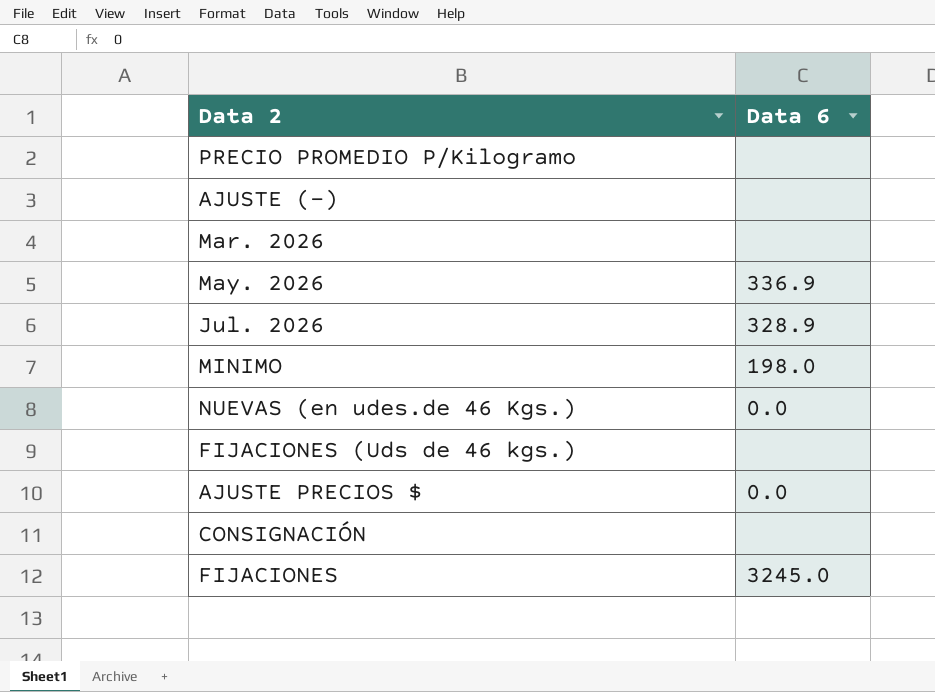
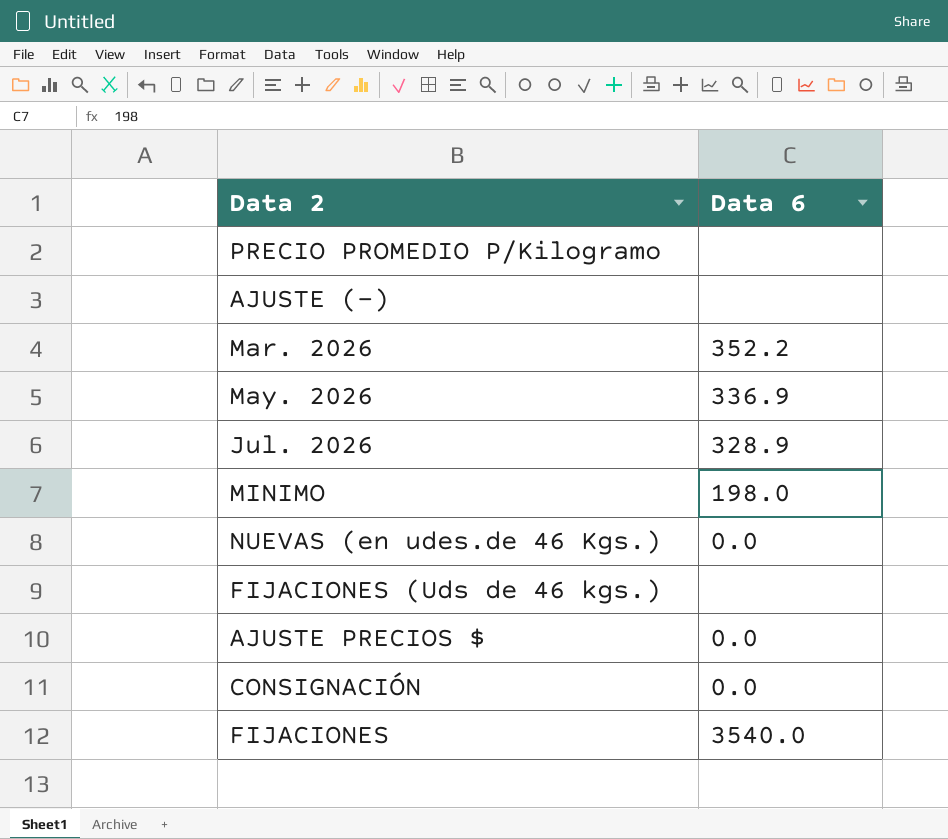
Mar. 2026 | Data 6: none -> 352.2
CONSIGNACIÓN | Data 6: none -> 0.0
FIJACIONES | Data 6: 3245.0 -> 3540.0

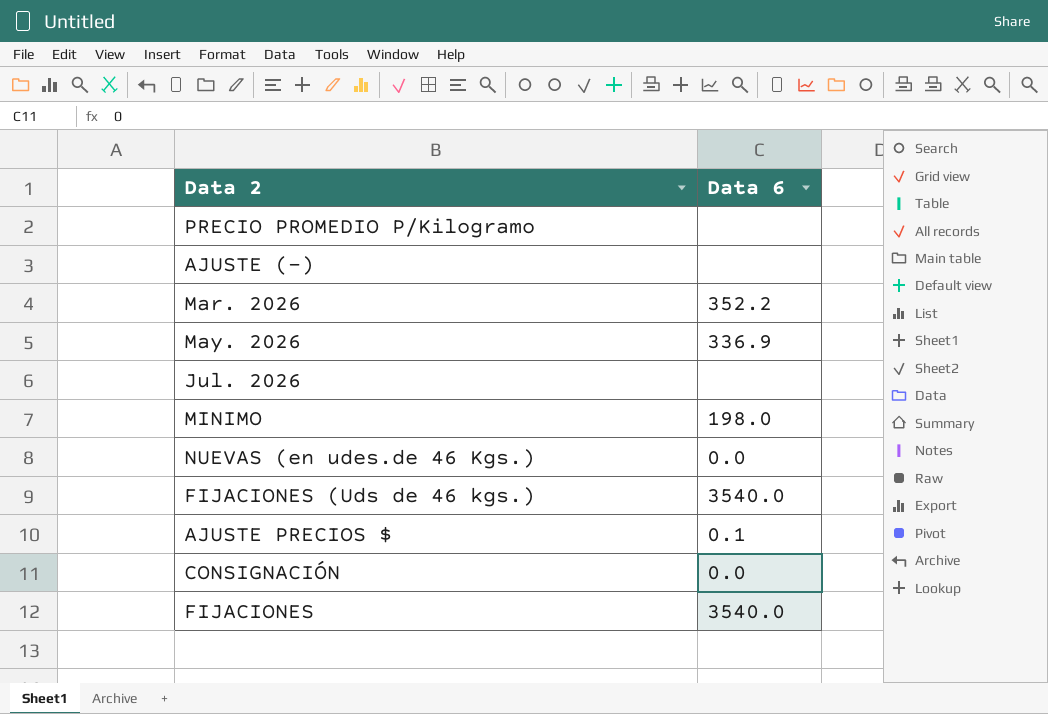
Jul. 2026 | Data 6: 328.9 -> none
FIJACIONES (Uds de 46 kgs.) | Data 6: none -> 3540.0
AJUSTE PRECIOS $ | Data 6: 0.0 -> 0.1

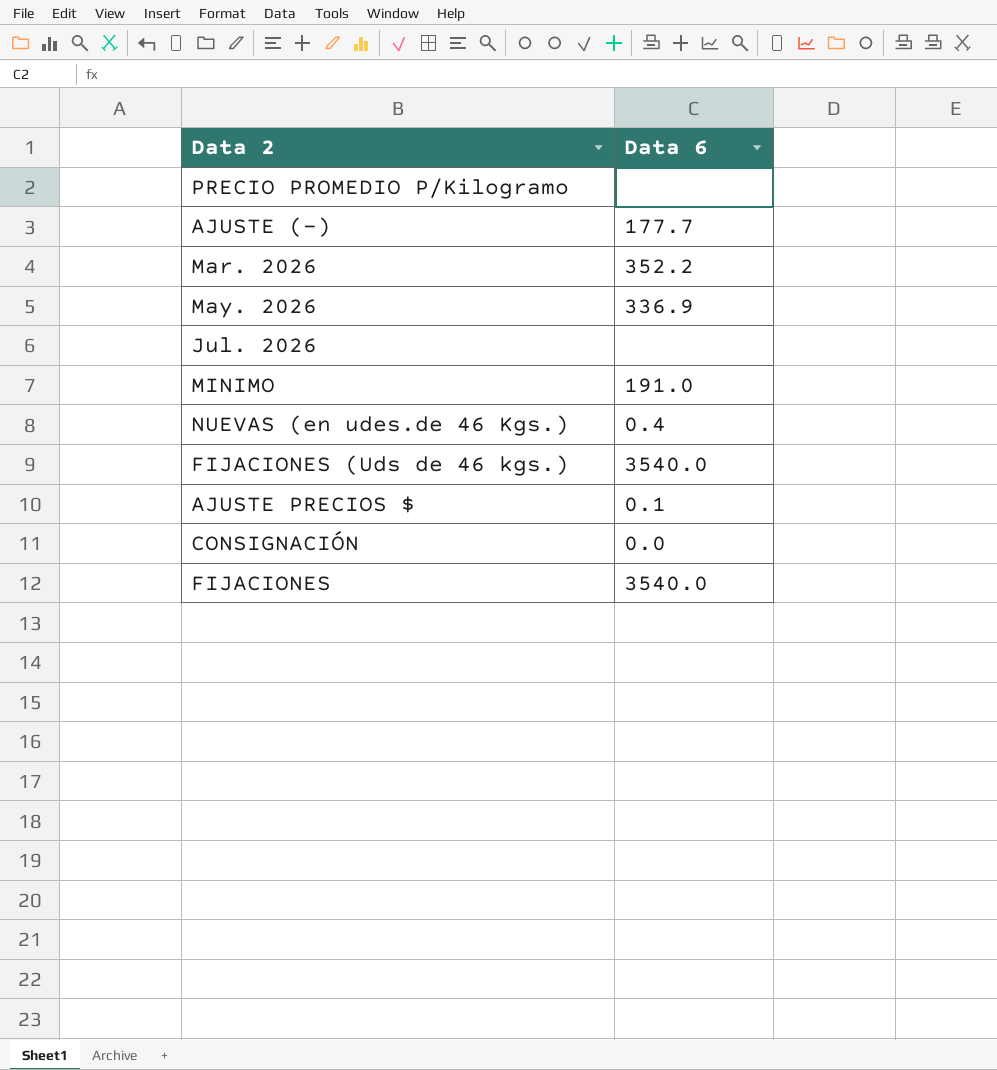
AJUSTE (-) | Data 6: none -> 177.7
MINIMO | Data 6: 198.0 -> 191.0
NUEVAS (en udes.de 46 Kgs.) | Data 6: 0.0 -> 0.4

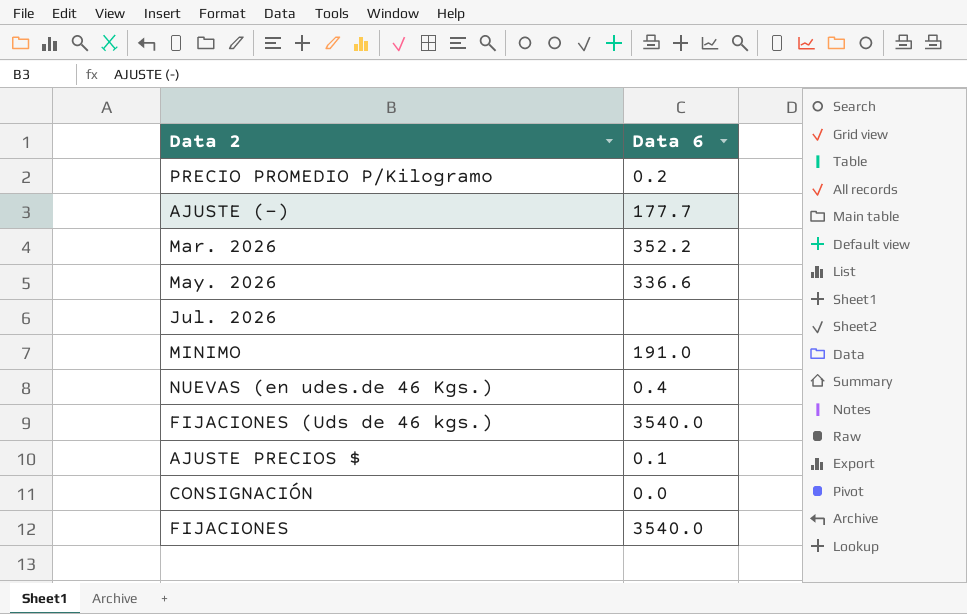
PRECIO PROMEDIO P/Kilogramo | Data 6: none -> 0.2
May. 2026 | Data 6: 336.9 -> 336.6

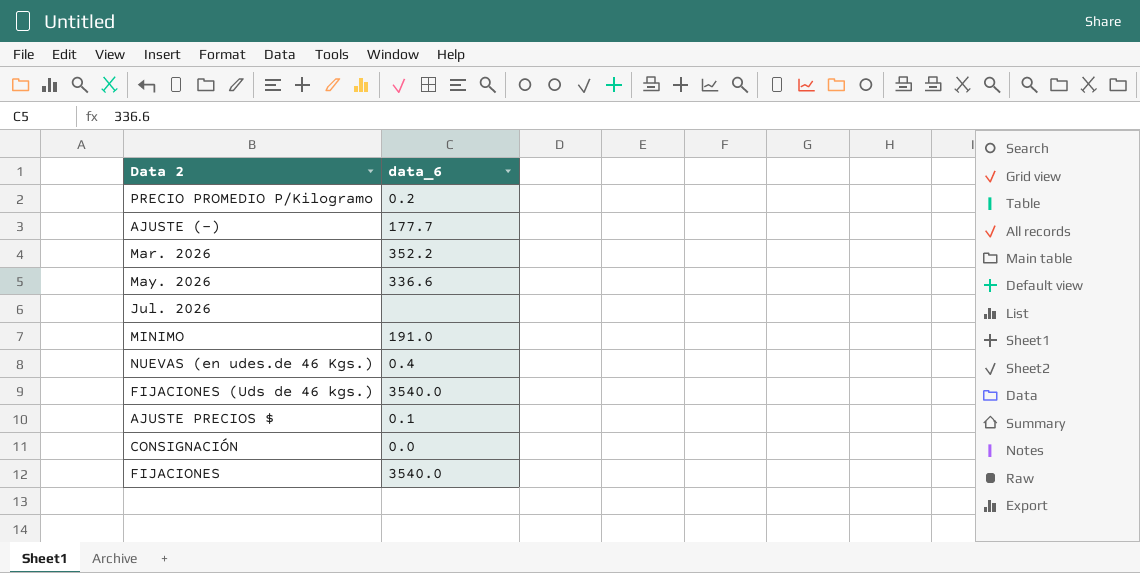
column name: Data 6 -> data_6

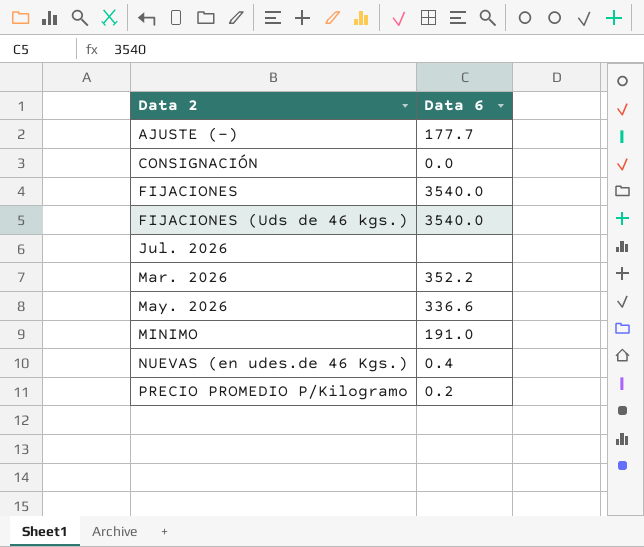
row order: none -> Data 2 ascending
column name: data_6 -> Data 6
row AJUSTE PRECIOS $: 0.1 -> none

